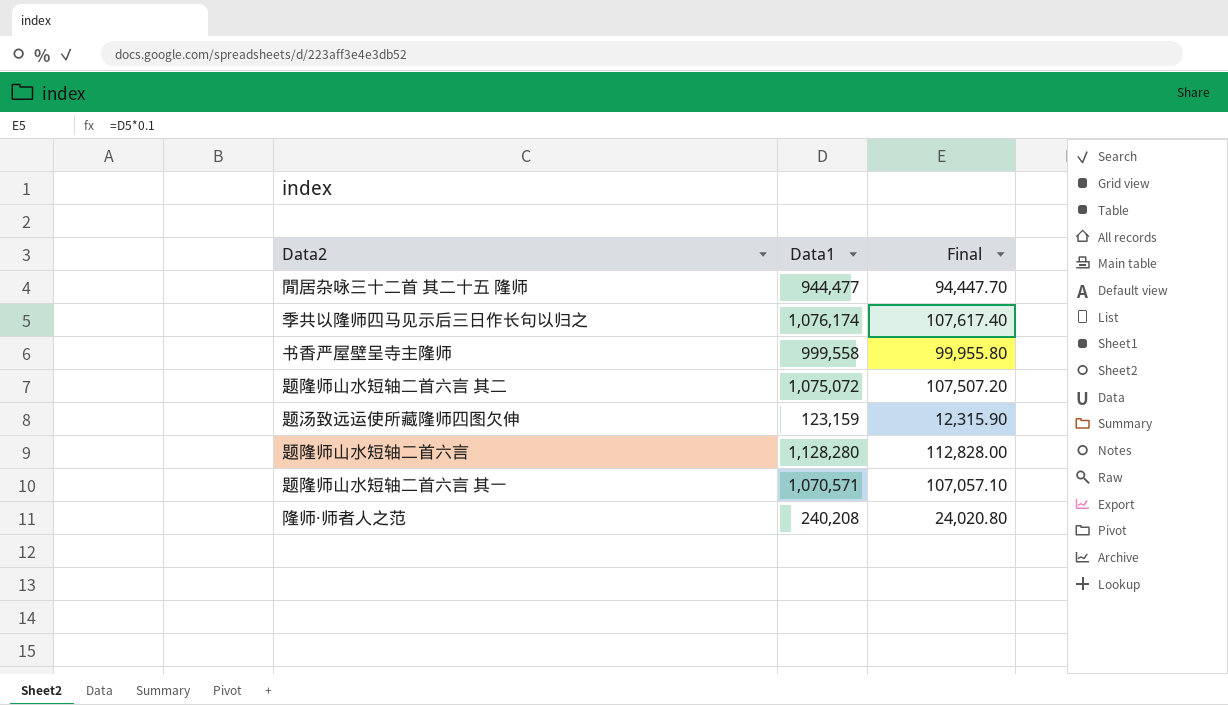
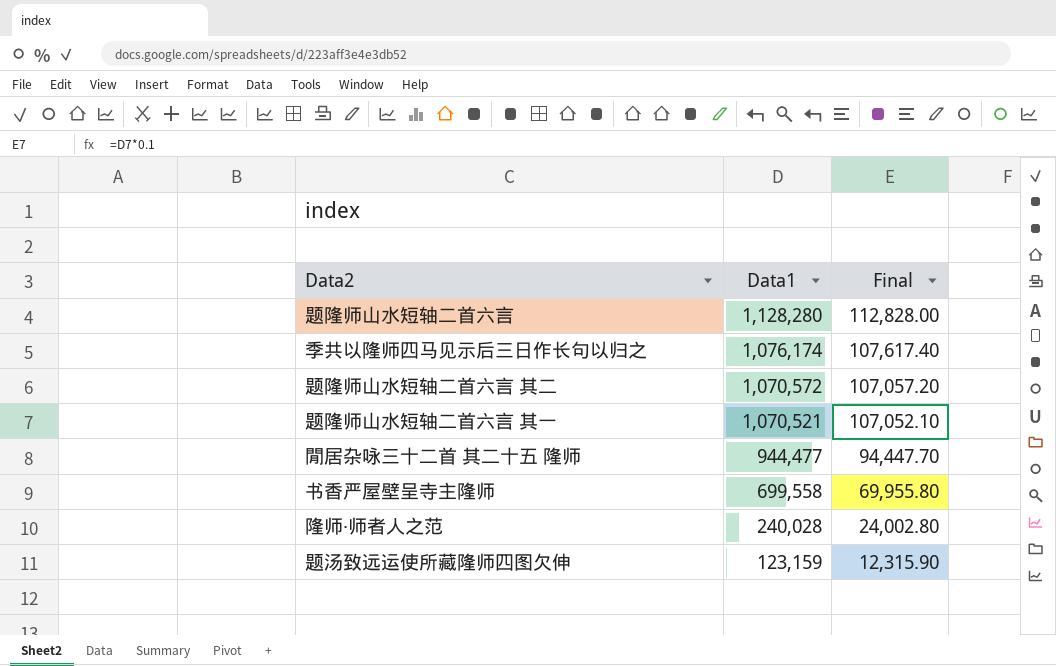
row order: none -> Data1 descending
题隆师山水短轴二首六言 其二 | Data1: 1,075,072 -> 1,070,572
题隆师山水短轴二首六言 其二 | Final: 107,507.20 -> 107,057.20
题隆师山水短轴二首六言 其一 | Data1: 1,070,571 -> 1,070,521
题隆师山水短轴二首六言 其一 | Final: 107,057.10 -> 107,052.10
书香严屋壁呈寺主隆师 | Data1: 999,558 -> 699,558
书香严屋壁呈寺主隆师 | Final: 99,955.80 -> 69,955.80
隆师·师者人之范 | Data1: 240,208 -> 240,028
隆师·师者人之范 | Final: 24,020.80 -> 24,002.80

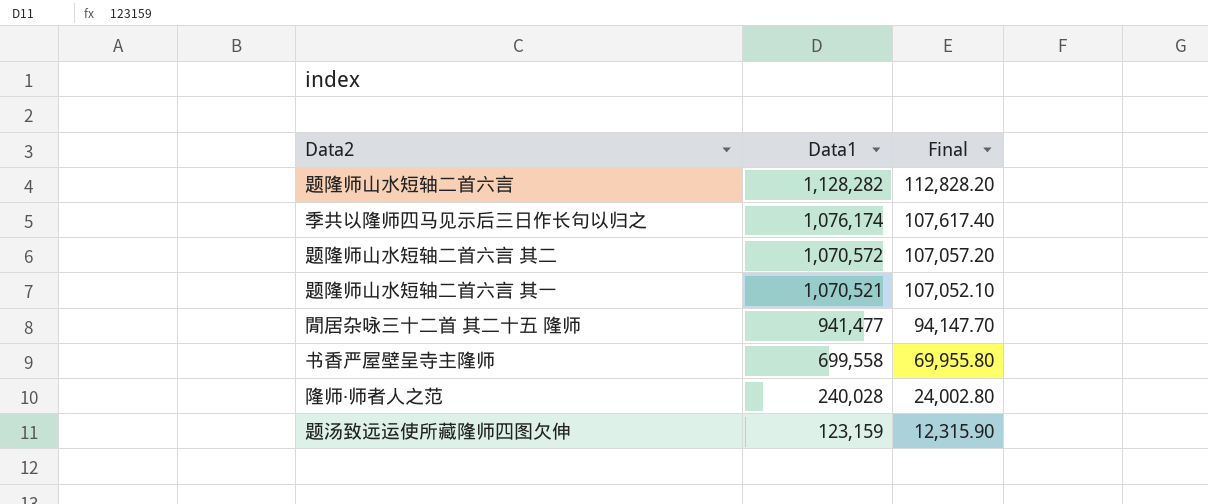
题隆师山水短轴二首六言 | Data1: 1,128,280 -> 1,128,282
题隆师山水短轴二首六言 | Final: 112,828.00 -> 112,828.20
閒居杂咏三十二首 其二十五 隆师 | Data1: 944,477 -> 941,477
閒居杂咏三十二首 其二十五 隆师 | Final: 94,447.70 -> 94,147.70

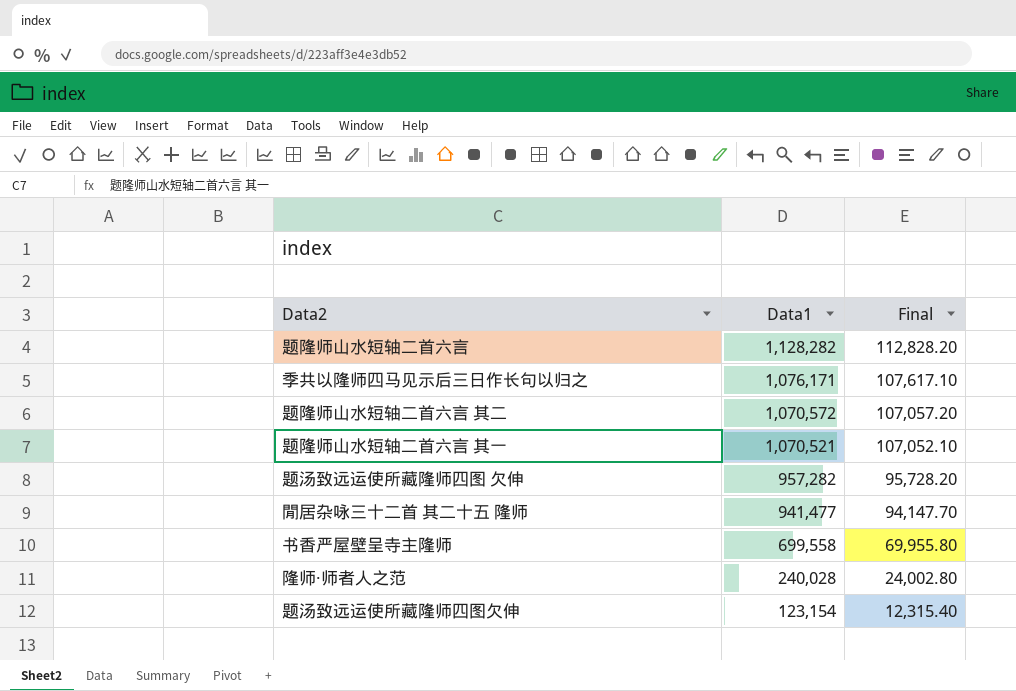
季共以隆师四马见示后三日作长句以归之 | Data1: 1,076,174 -> 1,076,171
季共以隆师四马见示后三日作长句以归之 | Final: 107,617.40 -> 107,617.10
row 题汤致远运使所藏隆师四图 欠伸: none -> 957,282 | 95,728.20
题汤致远运使所藏隆师四图欠伸 | Data1: 123,159 -> 123,154
题汤致远运使所藏隆师四图欠伸 | Final: 12,315.90 -> 12,315.40

